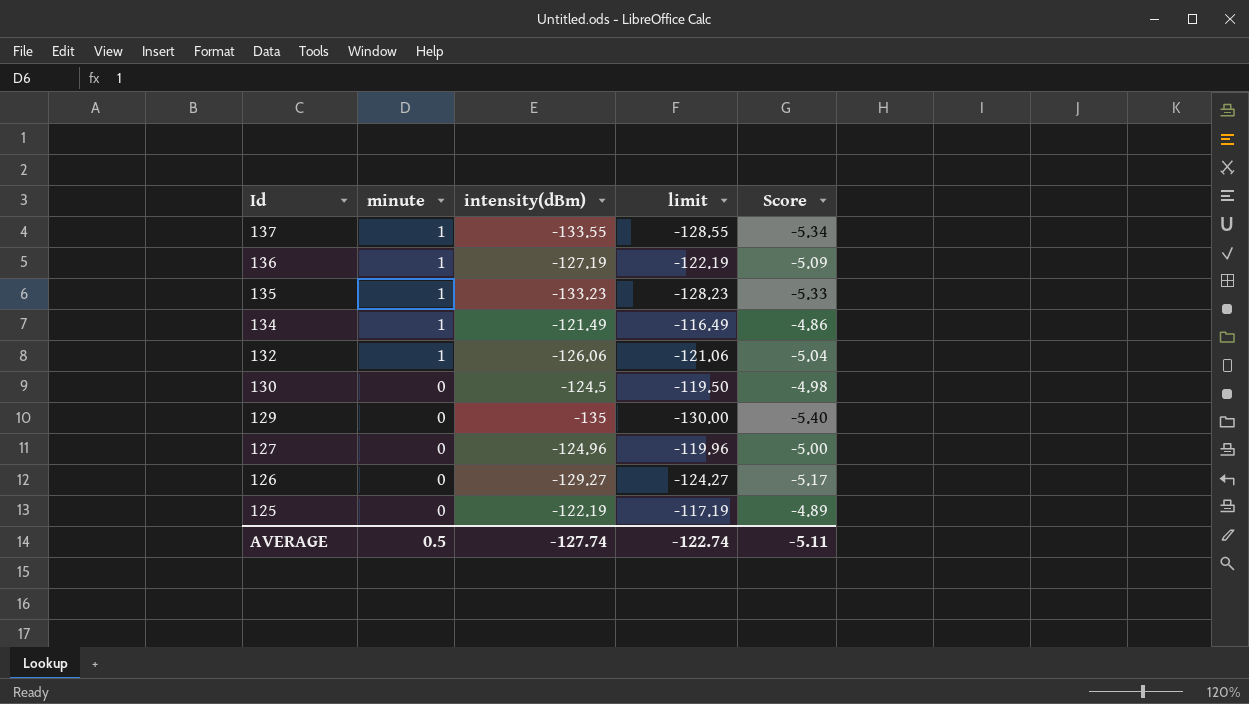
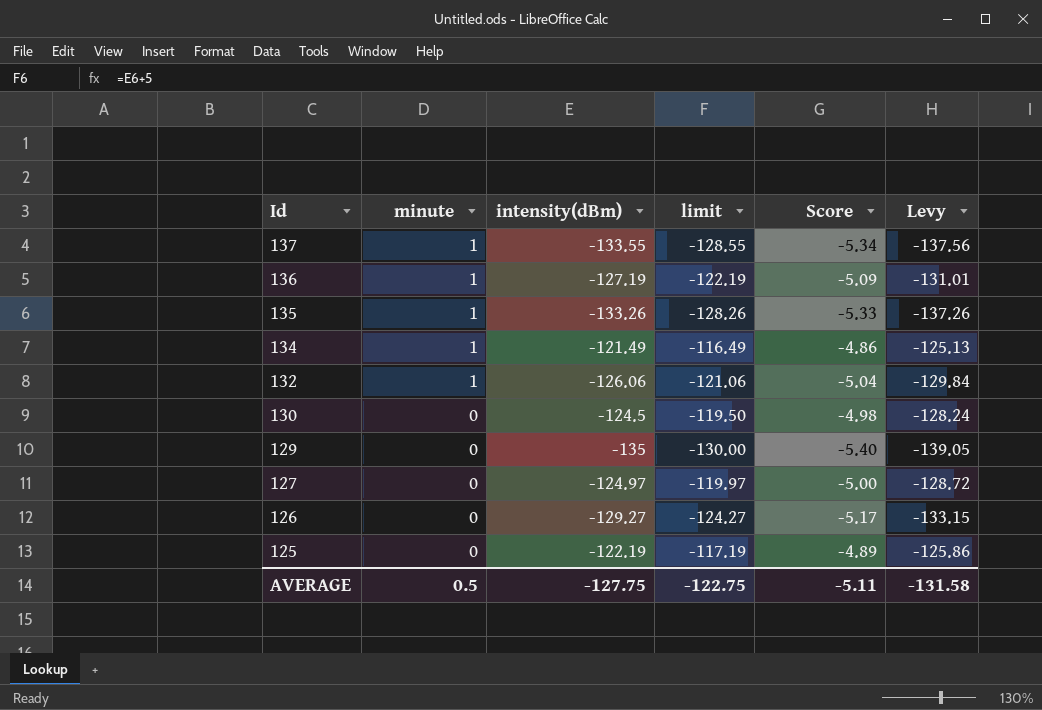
column Levy | formula: none -> [intensity(dBm)] * 1.03
135 | intensity(dBm): -133.23 -> -133.26
135 | limit: -128.23 -> -128.26
127 | intensity(dBm): -124.96 -> -124.97
127 | limit: -119.96 -> -119.97
AVERAGE | intensity(dBm): -127.74 -> -127.75
AVERAGE | limit: -122.74 -> -122.75

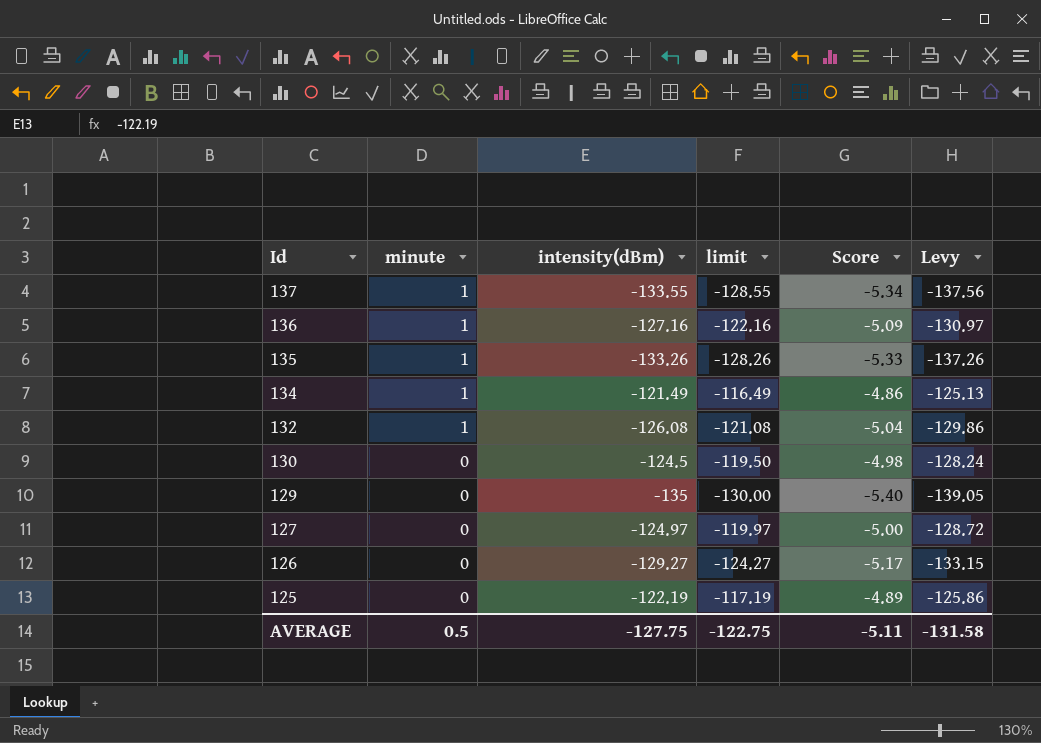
136 | intensity(dBm): -127.19 -> -127.16
136 | limit: -122.19 -> -122.16
136 | Levy: -131.01 -> -130.97
132 | intensity(dBm): -126.06 -> -126.08
132 | limit: -121.06 -> -121.08
132 | Levy: -129.84 -> -129.86

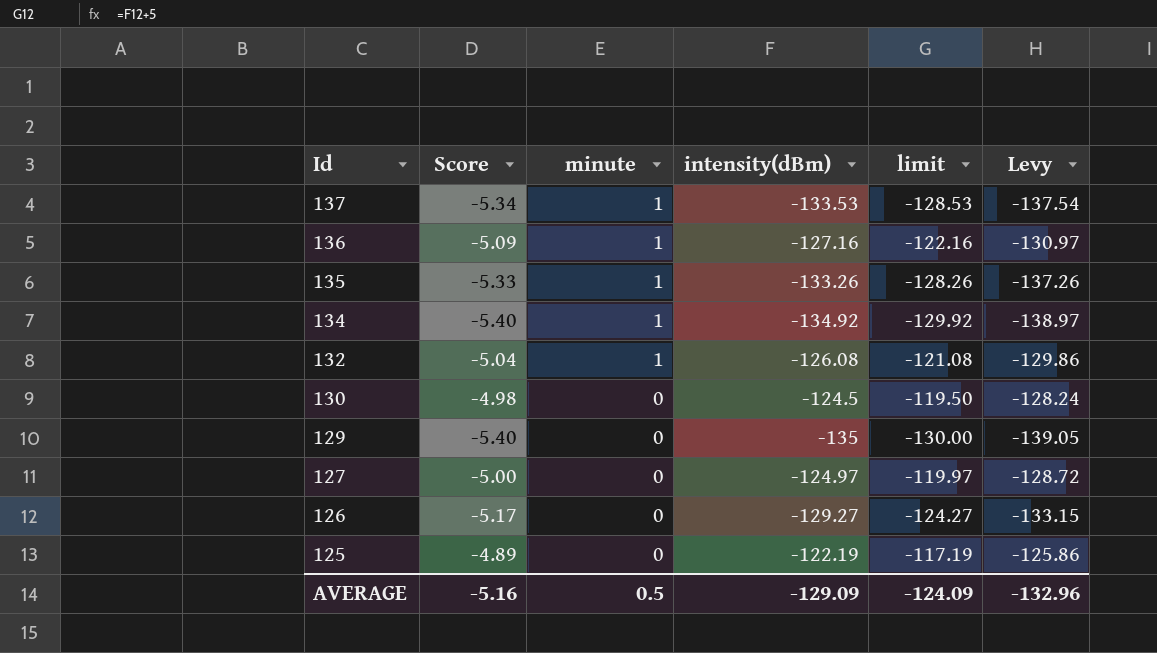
column Score | position: 5 -> 2
137 | intensity(dBm): -133.55 -> -133.53
137 | limit: -128.55 -> -128.53
137 | Levy: -137.56 -> -137.54
134 | Score: -4.86 -> -5.40
134 | intensity(dBm): -121.49 -> -134.92
134 | limit: -116.49 -> -129.92
134 | Levy: -125.13 -> -138.97
AVERAGE | Score: -5.11 -> -5.16
AVERAGE | intensity(dBm): -127.75 -> -129.09
AVERAGE | limit: -122.75 -> -124.09
AVERAGE | Levy: -131.58 -> -132.96

